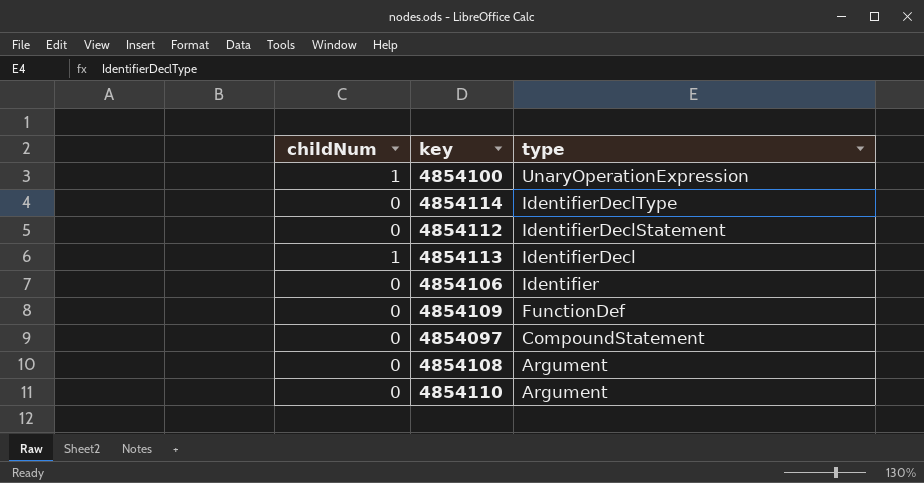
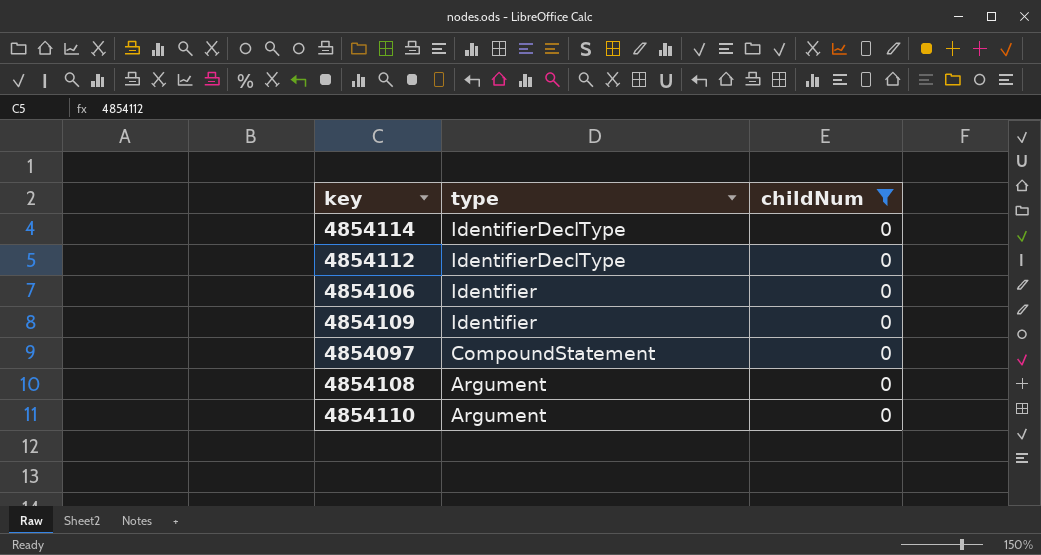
filter: none -> childNum = 0
column childNum | position: 1 -> 3
4854112 | type: IdentifierDeclStatement -> IdentifierDeclType
4854109 | type: FunctionDef -> Identifier

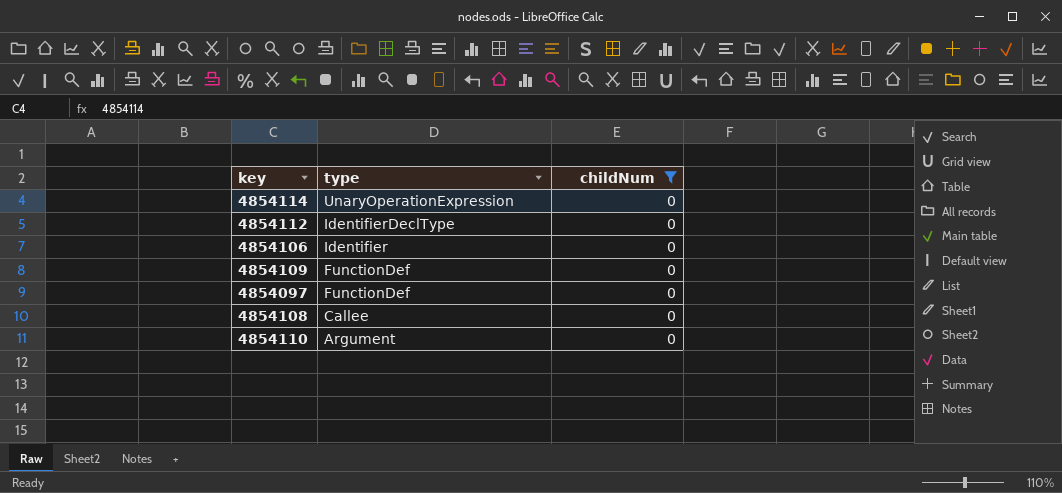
4854114 | type: IdentifierDeclType -> UnaryOperationExpression
4854109 | type: Identifier -> FunctionDef
4854097 | type: CompoundStatement -> FunctionDef
4854108 | type: Argument -> Callee

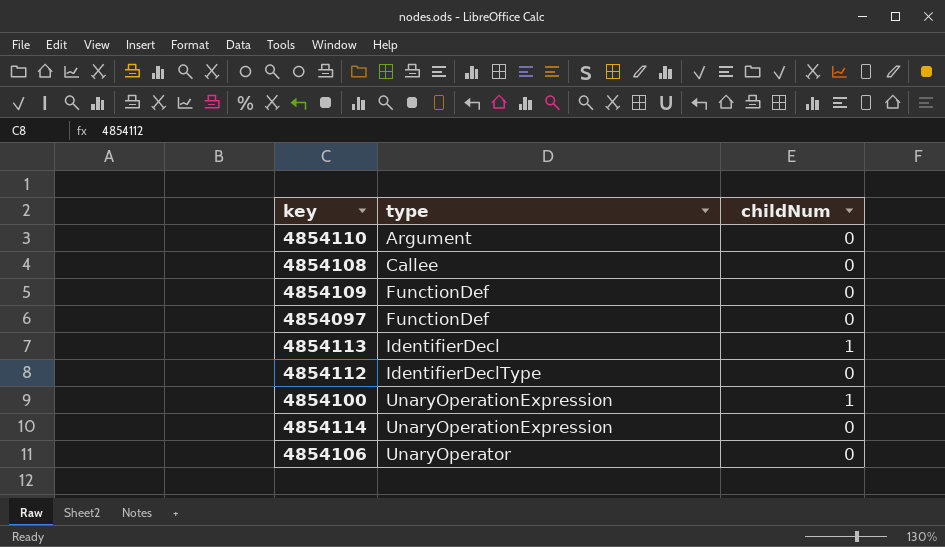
filter: childNum = 0 -> none
row order: type descending -> type ascending
4854106 | type: Identifier -> UnaryOperator

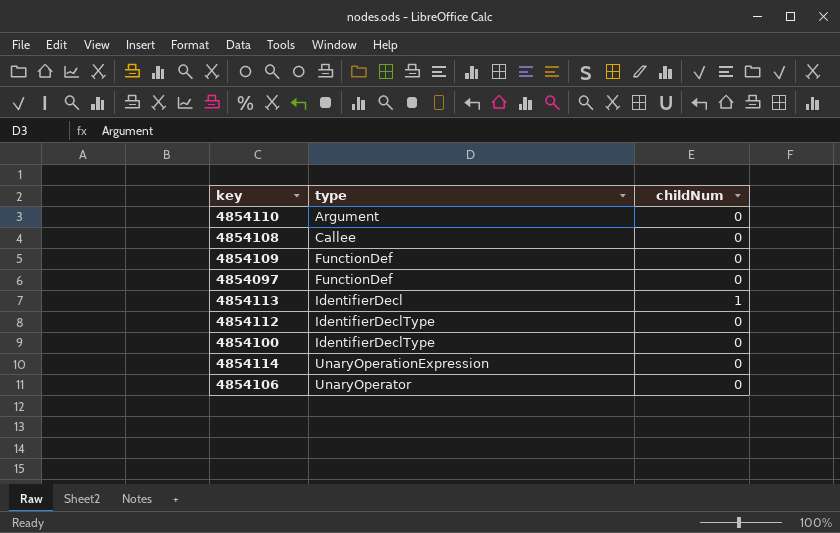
4854100 | type: UnaryOperationExpression -> IdentifierDeclType
4854100 | childNum: 1 -> 0

